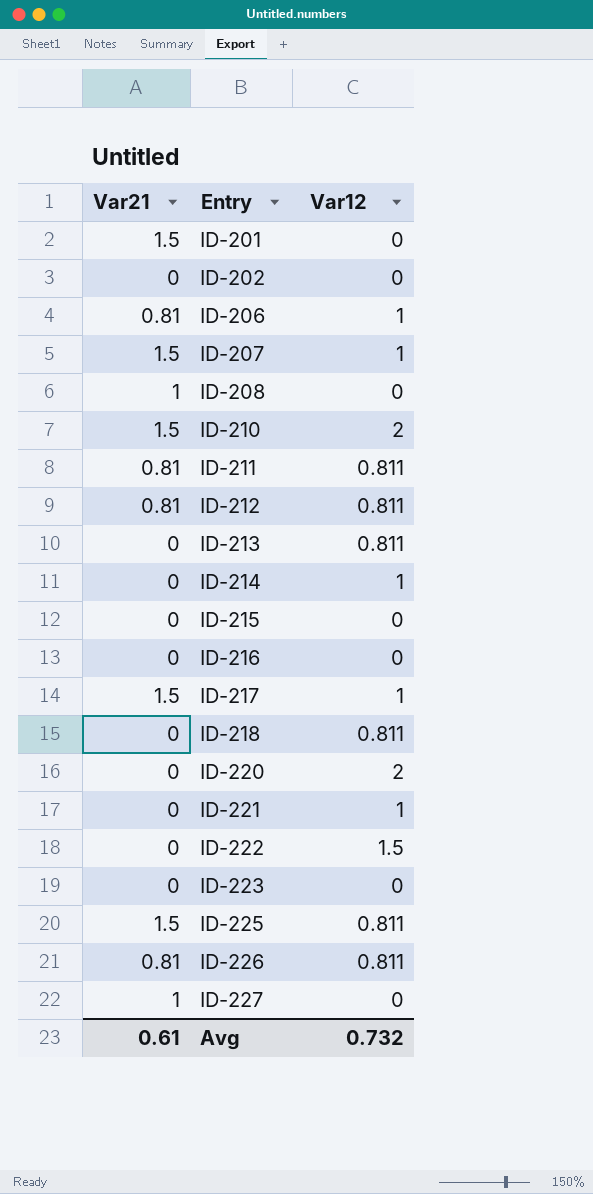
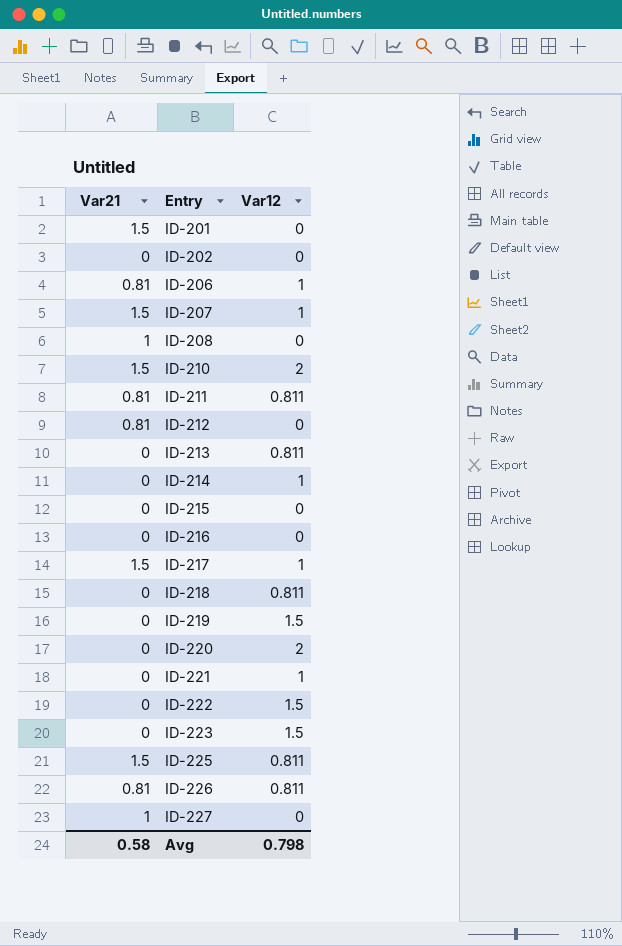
ID-212 | Var12: 0.811 -> 0
row ID-219: none -> 0 | 1.5
ID-223 | Var12: 0 -> 1.5
Avg | Var21: 0.61 -> 0.58
Avg | Var12: 0.732 -> 0.798

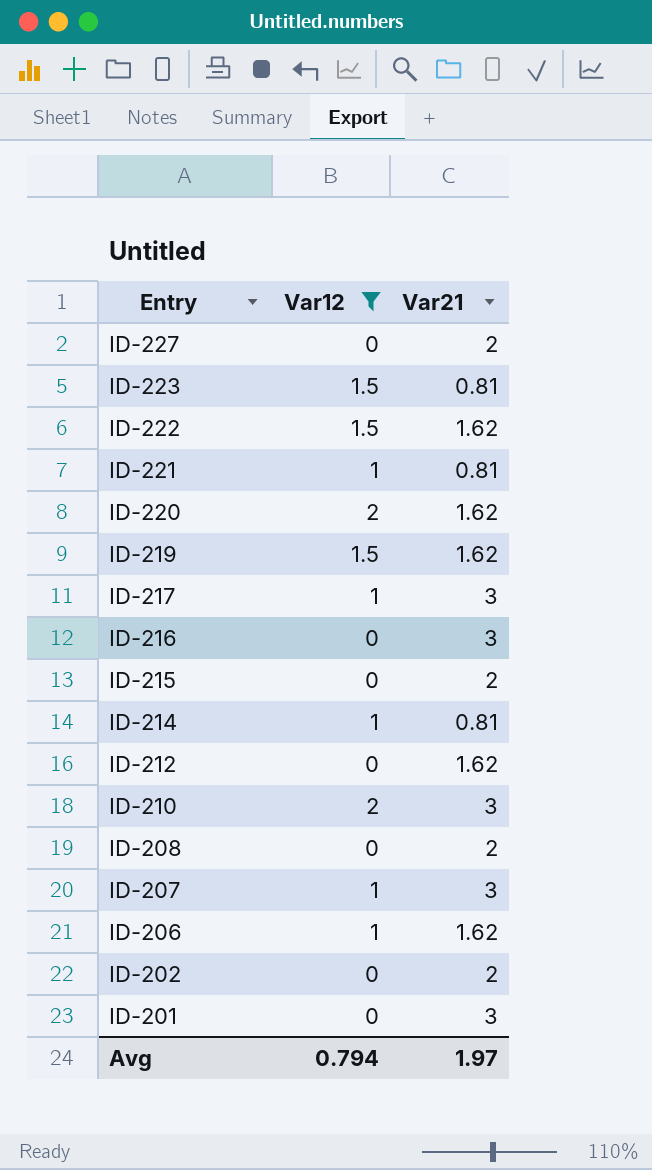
filter: none -> Var12 != 0.811
row order: Entry ascending -> Entry descending
column Var21 | position: 1 -> 3
ID-227 | Var21: 1 -> 2
ID-223 | Var21: 0 -> 0.81
ID-222 | Var21: 0 -> 1.62
ID-221 | Var21: 0 -> 0.81
ID-220 | Var21: 0 -> 1.62
ID-219 | Var21: 0 -> 1.62
ID-217 | Var21: 1.5 -> 3
ID-216 | Var21: 0 -> 3
ID-215 | Var21: 0 -> 2
ID-214 | Var21: 0 -> 0.81
ID-212 | Var21: 0.81 -> 1.62
ID-210 | Var21: 1.5 -> 3
ID-208 | Var21: 1 -> 2
ID-207 | Var21: 1.5 -> 3
ID-206 | Var21: 0.81 -> 1.62
ID-202 | Var21: 0 -> 2
ID-201 | Var21: 1.5 -> 3
Avg | Var12: 0.798 -> 0.794
Avg | Var21: 0.58 -> 1.97

